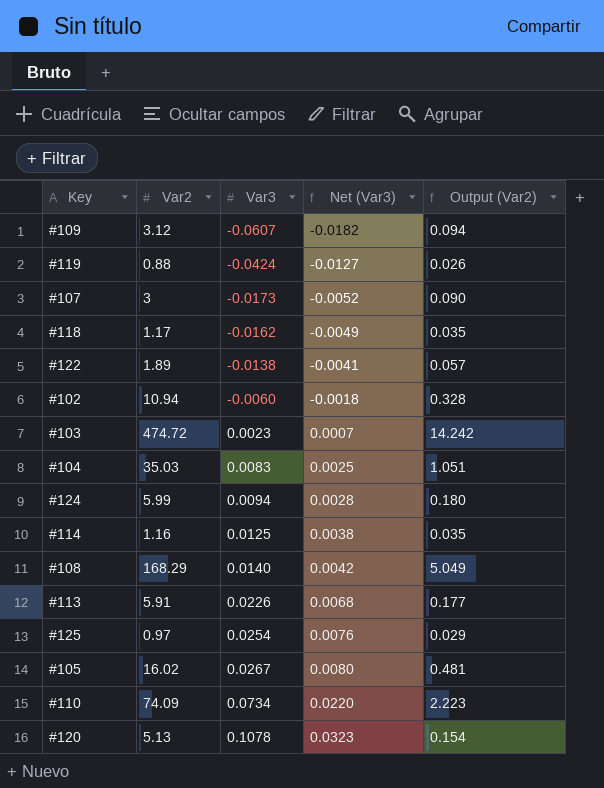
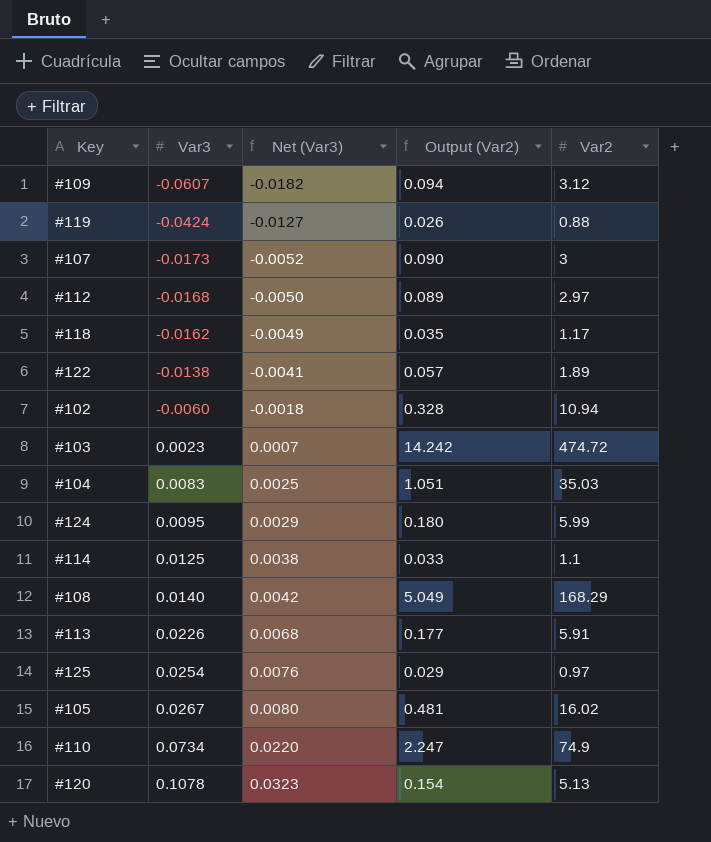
column Var2 | position: 2 -> 5
row #112: none -> -0.0168 | -0.0050 | 0.089 | 2.97
#124 | Var3: 0.0094 -> 0.0095
#124 | Net (Var3): 0.0028 -> 0.0029
#114 | Output (Var2): 0.035 -> 0.033
#114 | Var2: 1.16 -> 1.1
#110 | Output (Var2): 2.223 -> 2.247
#110 | Var2: 74.09 -> 74.9

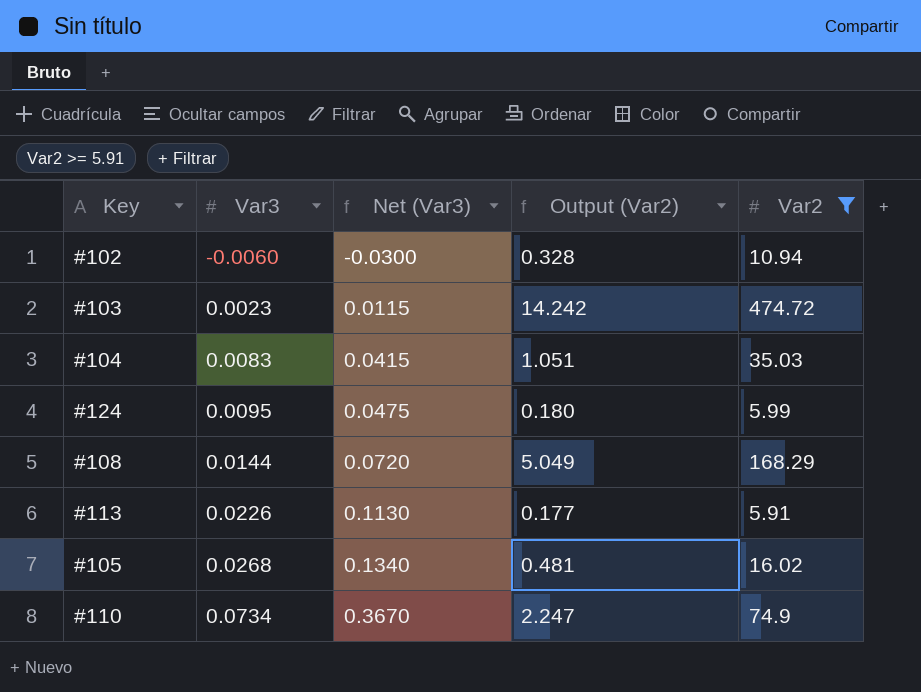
filter: none -> Var2 >= 5.91
column Net (Var3) | formula: [Var3] * 0.3 -> [Var3] * 5
#108 | Var3: 0.0140 -> 0.0144
#105 | Var3: 0.0267 -> 0.0268

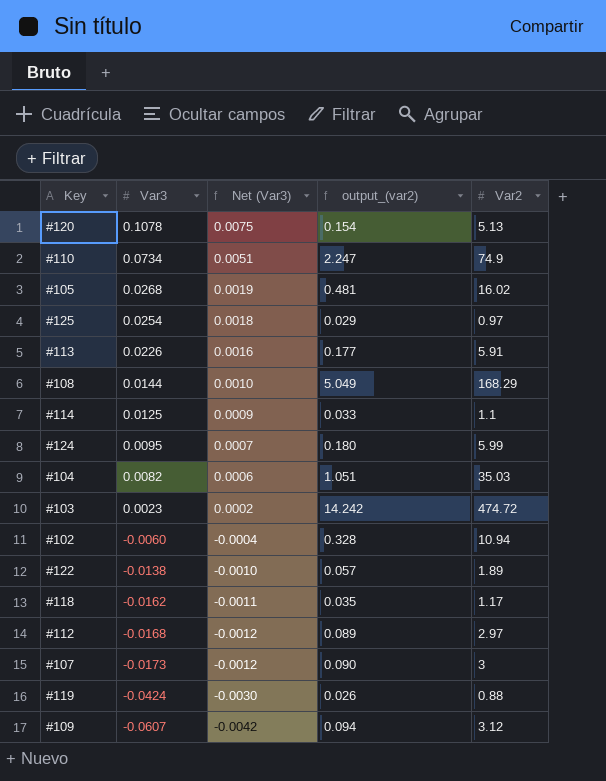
filter: Var2 >= 5.91 -> none
row order: Var3 ascending -> Var3 descending
column Net (Var3) | formula: [Var3] * 5 -> [Var3] * 0.07
column name: Output (Var2) -> output_(var2)
#104 | Var3: 0.0083 -> 0.0082

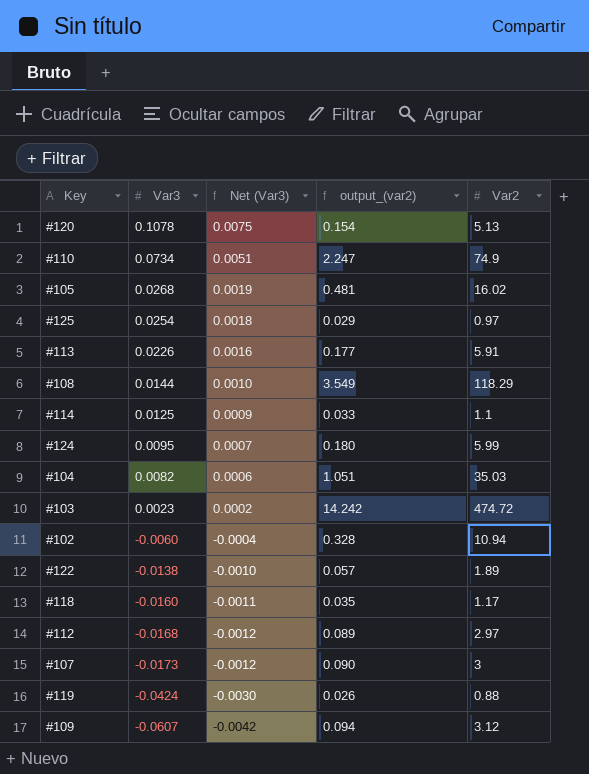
#108 | output_(var2): 5.049 -> 3.549
#108 | Var2: 168.29 -> 118.29
#118 | Var3: -0.0162 -> -0.0160

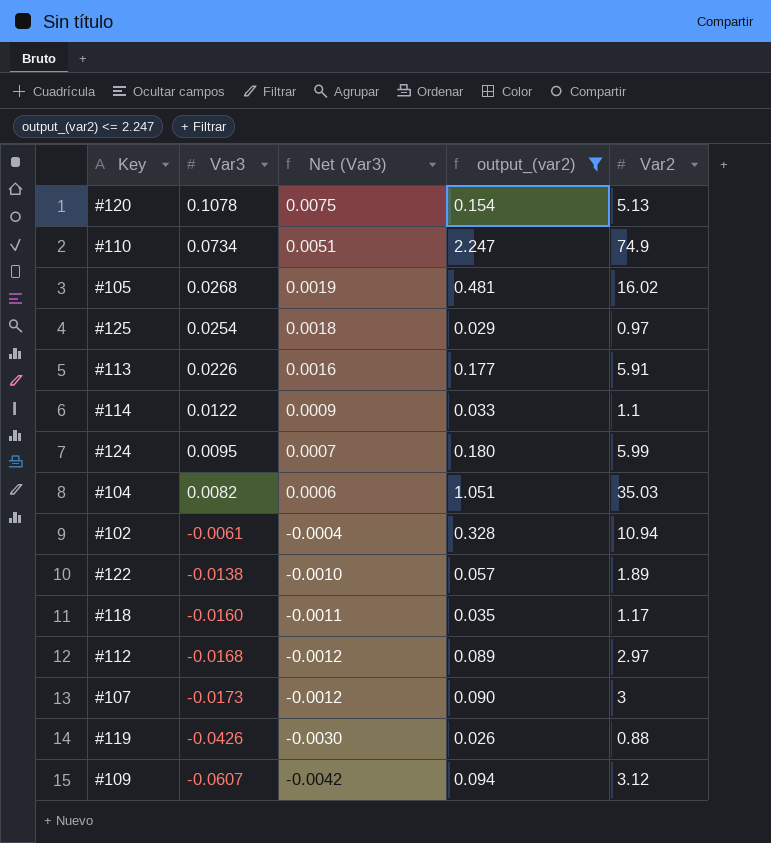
filter: none -> output_(var2) <= 2.247
#114 | Var3: 0.0125 -> 0.0122
#102 | Var3: -0.0060 -> -0.0061
#119 | Var3: -0.0424 -> -0.0426

